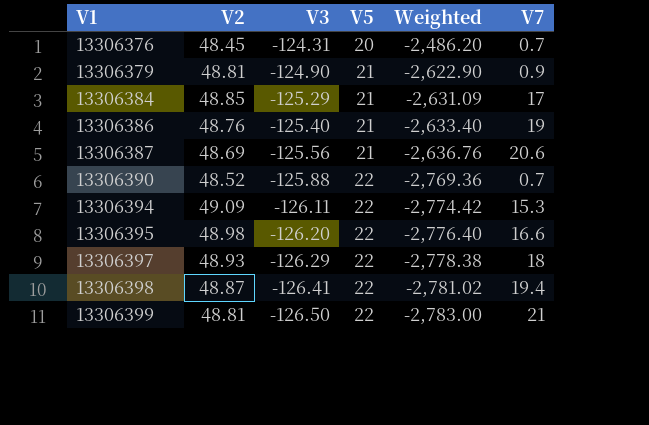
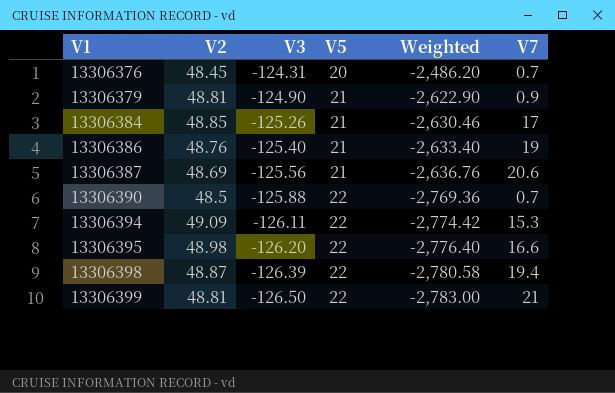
row 13306397: 48.93 | -126.29 | 22 | -2,778.38 | 18 -> none
13306384 | V3: -125.29 -> -125.26
13306384 | Weighted: -2,631.09 -> -2,630.46
13306390 | V2: 48.52 -> 48.5
13306398 | V3: -126.41 -> -126.39
13306398 | Weighted: -2,781.02 -> -2,780.58

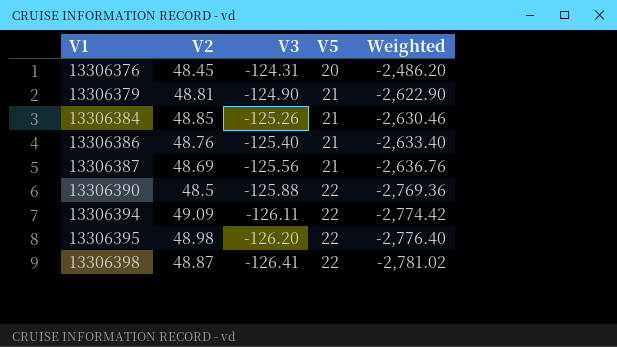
column V7 | position: 6 -> none
row 13306399: 48.81 | -126.50 | 22 | -2,783.00 | 21 -> none
13306398 | V3: -126.39 -> -126.41
13306398 | Weighted: -2,780.58 -> -2,781.02

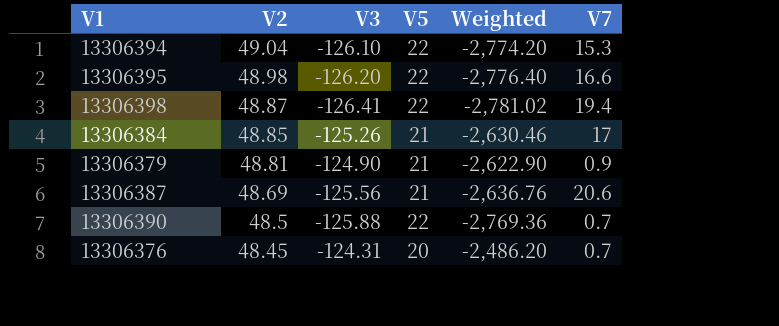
row order: V1 ascending -> V2 descending
column V7 | position: none -> 6
row 13306386: 48.76 | -125.40 | 21 | -2,633.40 -> none
13306394 | V2: 49.09 -> 49.04
13306394 | V3: -126.11 -> -126.10
13306394 | Weighted: -2,774.42 -> -2,774.20

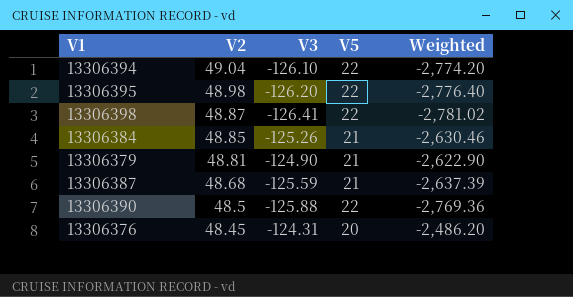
column V7 | position: 6 -> none
13306387 | V2: 48.69 -> 48.68
13306387 | V3: -125.56 -> -125.59
13306387 | Weighted: -2,636.76 -> -2,637.39

